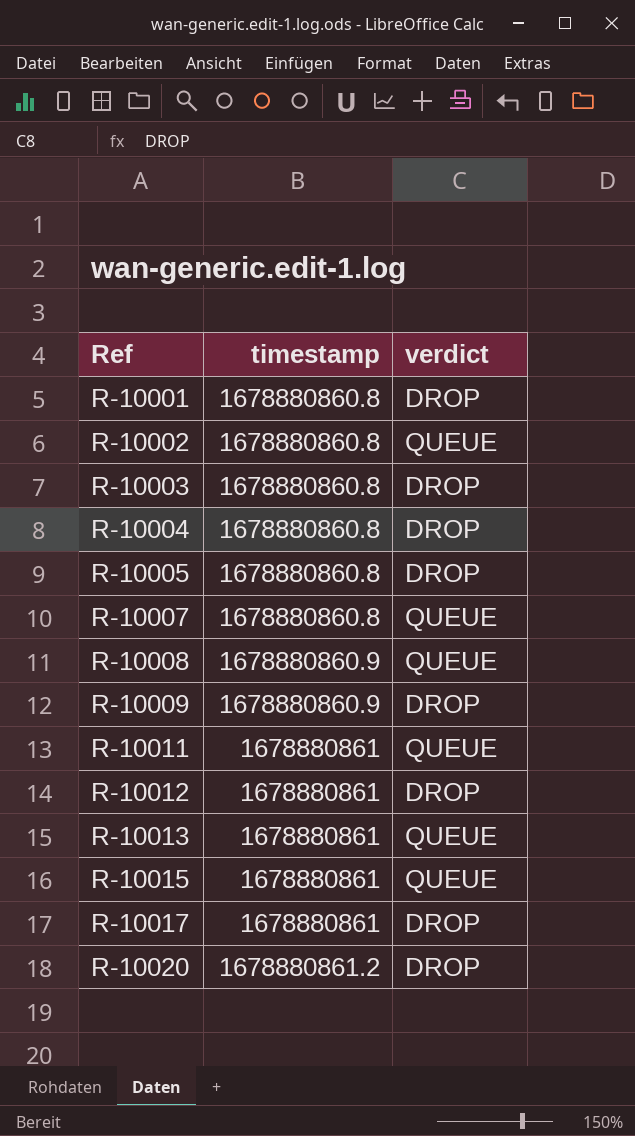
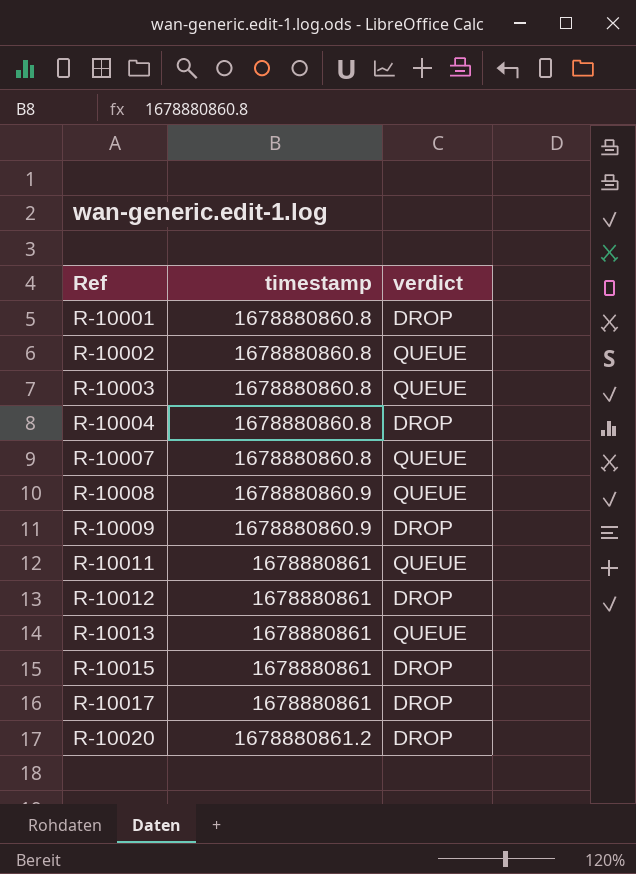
row R-10005: 1678880860.8 | DROP -> none
R-10003 | verdict: DROP -> QUEUE
R-10015 | verdict: QUEUE -> DROP

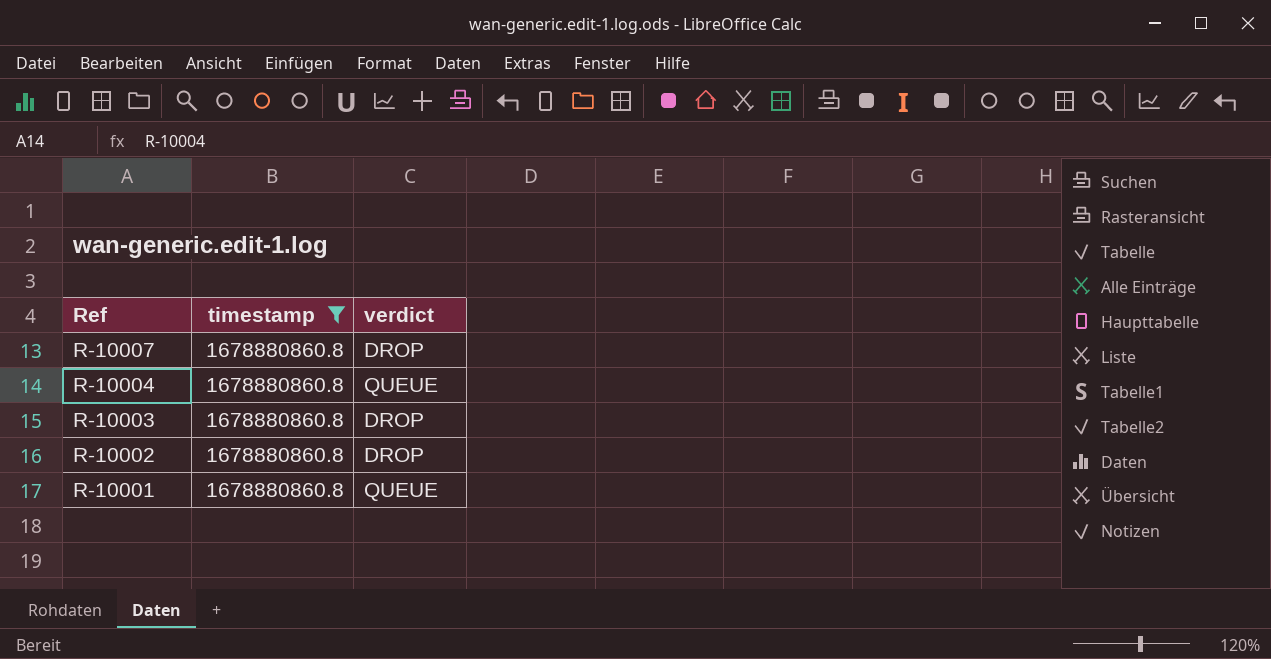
filter: none -> timestamp = 1678880860.8
row order: Ref ascending -> Ref descending
R-10007 | verdict: QUEUE -> DROP
R-10004 | verdict: DROP -> QUEUE
R-10003 | verdict: QUEUE -> DROP
R-10002 | verdict: QUEUE -> DROP
R-10001 | verdict: DROP -> QUEUE

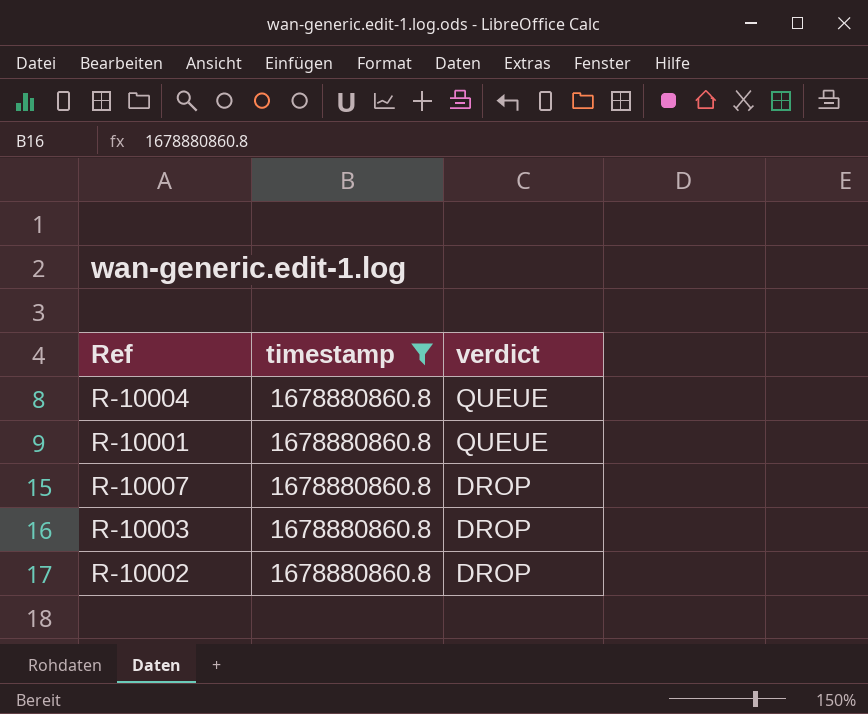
row order: Ref descending -> verdict descending

